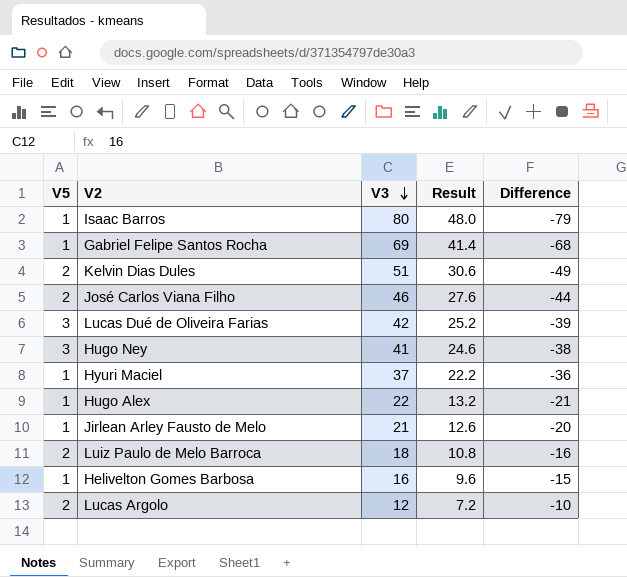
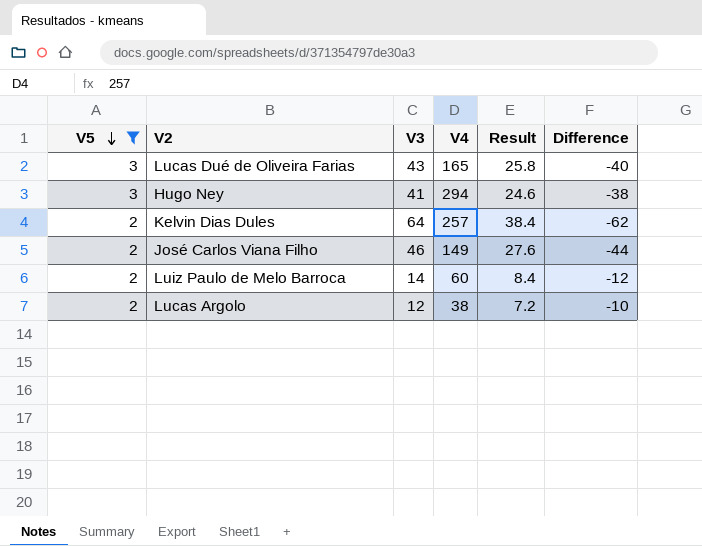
filter: none -> V5 != 1
row order: V3 descending -> V5 descending
column V4 | position: none -> 4
Lucas Dué de Oliveira Farias | V3: 42 -> 43
Lucas Dué de Oliveira Farias | Result: 25.2 -> 25.8
Lucas Dué de Oliveira Farias | Difference: -39 -> -40
Kelvin Dias Dules | V3: 51 -> 64
Kelvin Dias Dules | Result: 30.6 -> 38.4
Kelvin Dias Dules | Difference: -49 -> -62
Luiz Paulo de Melo Barroca | V3: 18 -> 14
Luiz Paulo de Melo Barroca | Result: 10.8 -> 8.4
Luiz Paulo de Melo Barroca | Difference: -16 -> -12

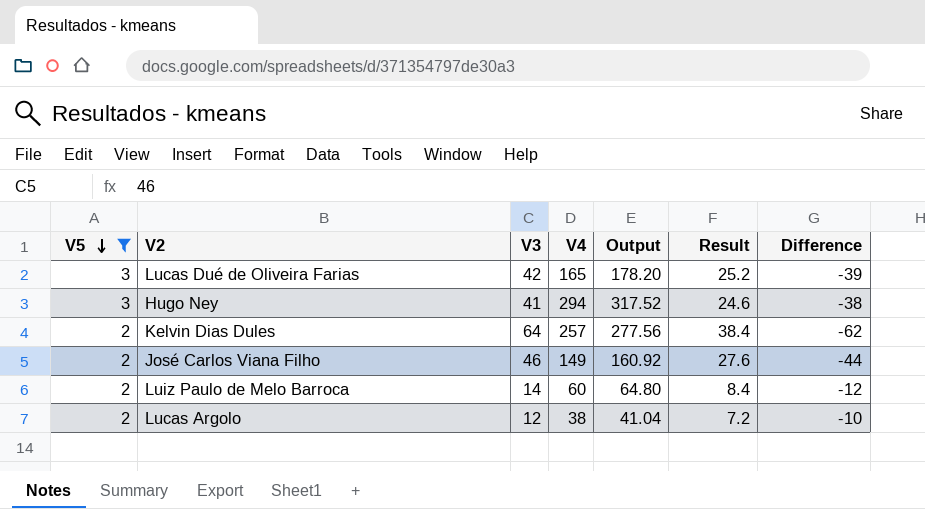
column Output | formula: none -> [V4] * 1.08
Lucas Dué de Oliveira Farias | V3: 43 -> 42
Lucas Dué de Oliveira Farias | Result: 25.8 -> 25.2
Lucas Dué de Oliveira Farias | Difference: -40 -> -39

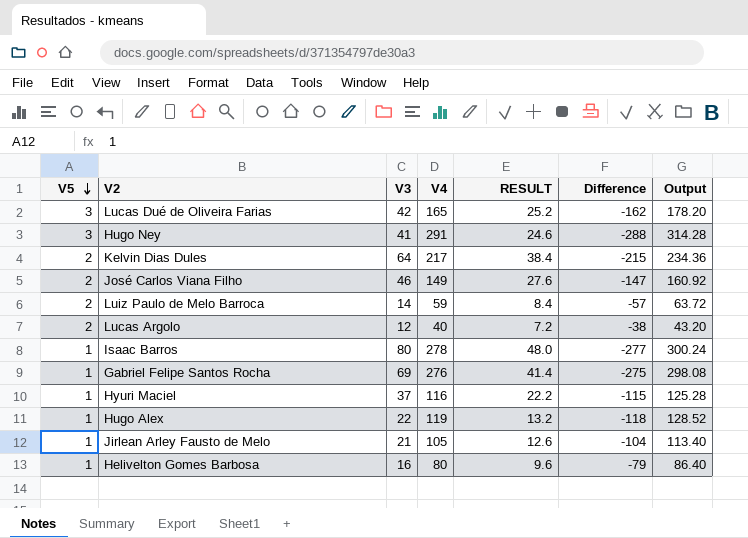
filter: V5 != 1 -> none
column name: Result -> RESULT
column Difference | formula: [V5] - [V3] -> [V5] - [V4]
column Output | position: 5 -> 7
Hugo Ney | V4: 294 -> 291
Hugo Ney | Output: 317.52 -> 314.28
Kelvin Dias Dules | V4: 257 -> 217
Kelvin Dias Dules | Output: 277.56 -> 234.36
Luiz Paulo de Melo Barroca | V4: 60 -> 59
Luiz Paulo de Melo Barroca | Output: 64.80 -> 63.72
Lucas Argolo | V4: 38 -> 40
Lucas Argolo | Output: 41.04 -> 43.20

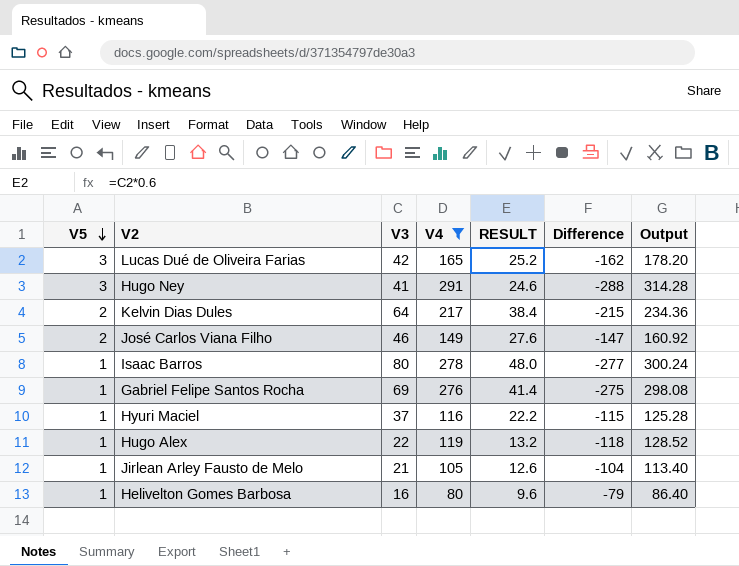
filter: none -> V4 >= 80

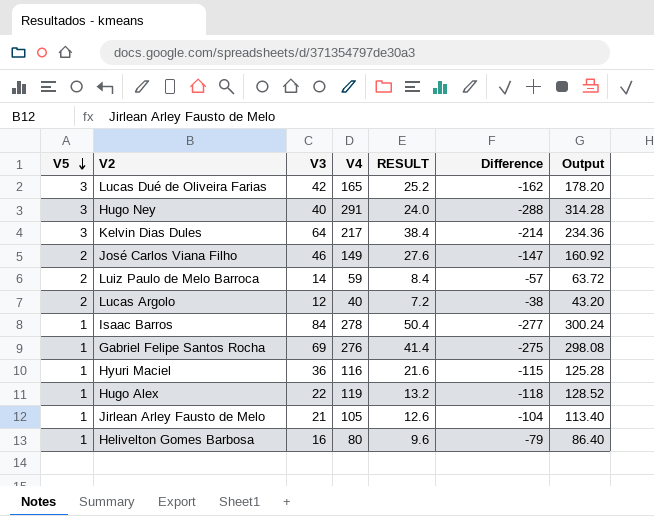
filter: V4 >= 80 -> none
Hugo Ney | V3: 41 -> 40
Hugo Ney | RESULT: 24.6 -> 24.0
Kelvin Dias Dules | V5: 2 -> 3
Kelvin Dias Dules | Difference: -215 -> -214
Isaac Barros | V3: 80 -> 84
Isaac Barros | RESULT: 48.0 -> 50.4
Hyuri Maciel | V3: 37 -> 36
Hyuri Maciel | RESULT: 22.2 -> 21.6

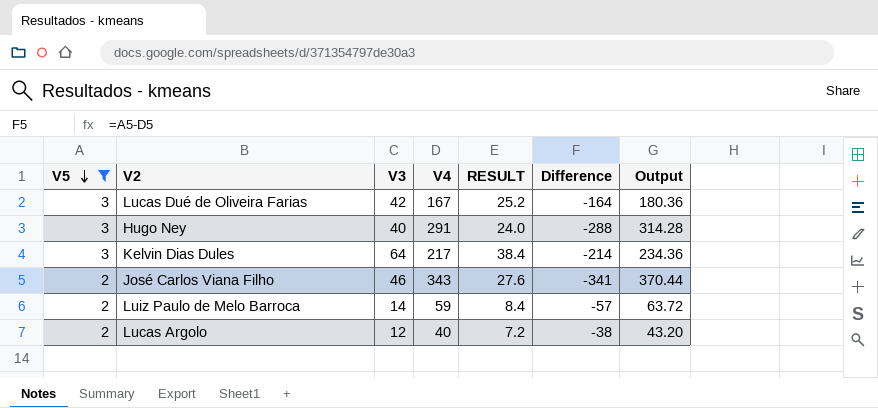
filter: none -> V5 != 1
Lucas Dué de Oliveira Farias | V4: 165 -> 167
Lucas Dué de Oliveira Farias | Difference: -162 -> -164
Lucas Dué de Oliveira Farias | Output: 178.20 -> 180.36
José Carlos Viana Filho | V4: 149 -> 343
José Carlos Viana Filho | Difference: -147 -> -341
José Carlos Viana Filho | Output: 160.92 -> 370.44

